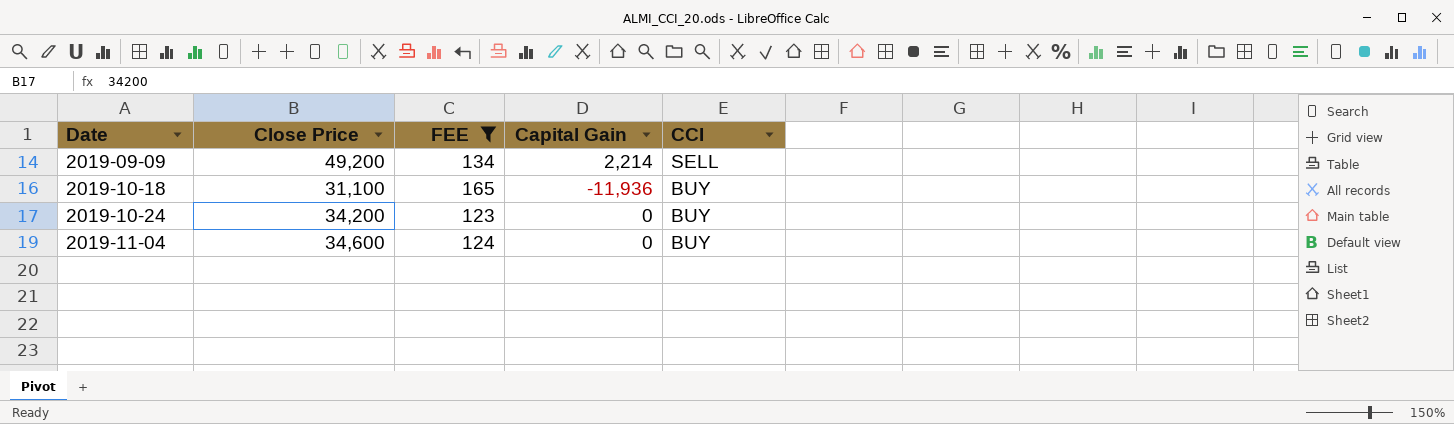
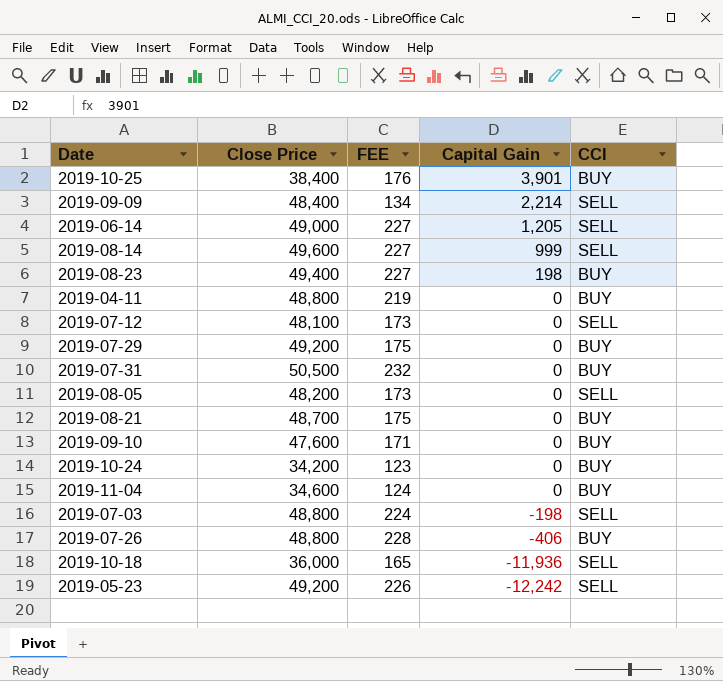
filter: FEE <= 165 -> none
row order: Date ascending -> Capital Gain descending
2019-09-09 | Close Price: 49,200 -> 48,400
2019-10-18 | Close Price: 31,100 -> 36,000
2019-10-18 | CCI: BUY -> SELL

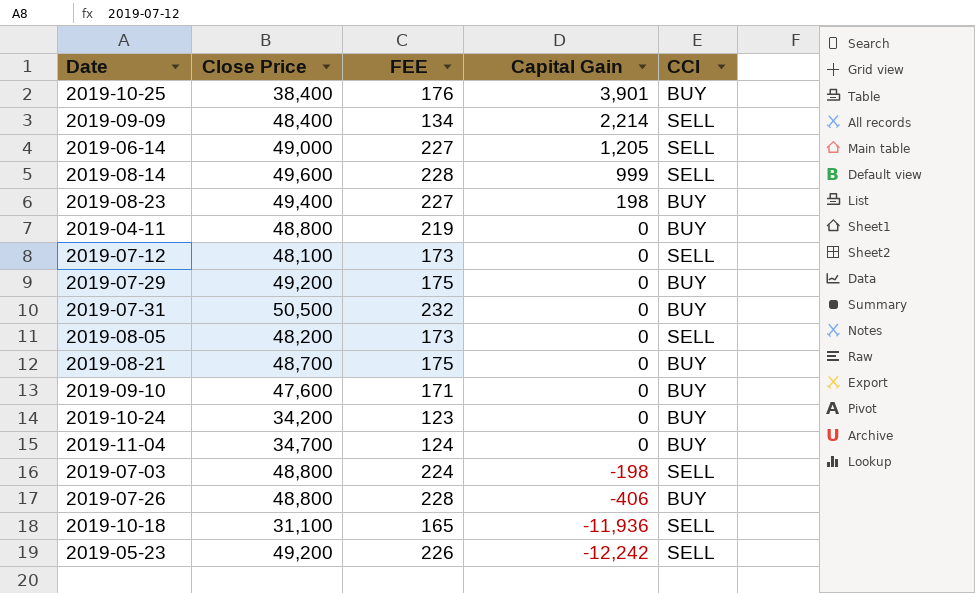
2019-08-14 | FEE: 227 -> 228
2019-11-04 | Close Price: 34,600 -> 34,700
2019-10-18 | Close Price: 36,000 -> 31,100

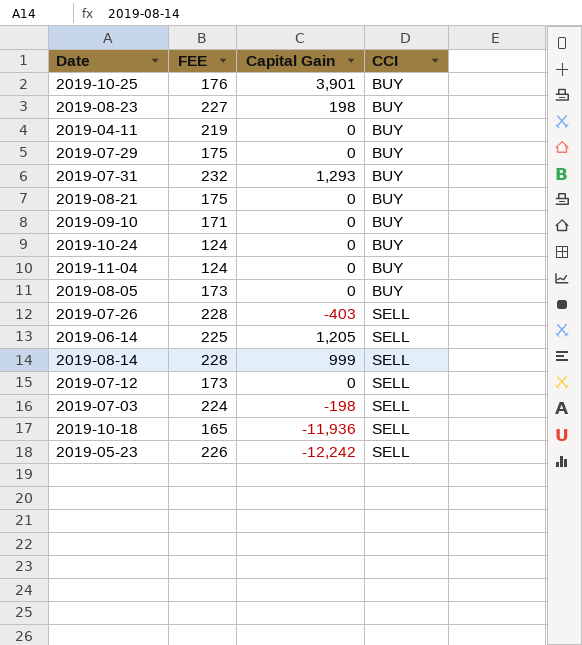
row order: Capital Gain descending -> CCI ascending
column Close Price | position: 2 -> none
row 2019-09-09: 48,400 | 134 | 2,214 | SELL -> none
2019-07-31 | Capital Gain: 0 -> 1,293
2019-10-24 | FEE: 123 -> 124
2019-08-05 | CCI: SELL -> BUY
2019-07-26 | Capital Gain: -406 -> -403
2019-07-26 | CCI: BUY -> SELL
2019-06-14 | FEE: 227 -> 225

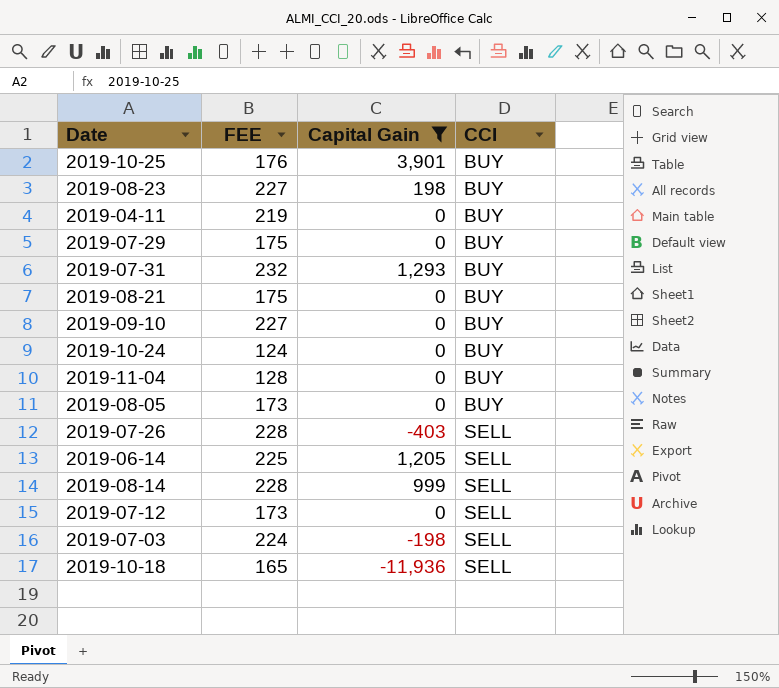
filter: none -> Capital Gain != -12,242
2019-09-10 | FEE: 171 -> 227
2019-11-04 | FEE: 124 -> 128

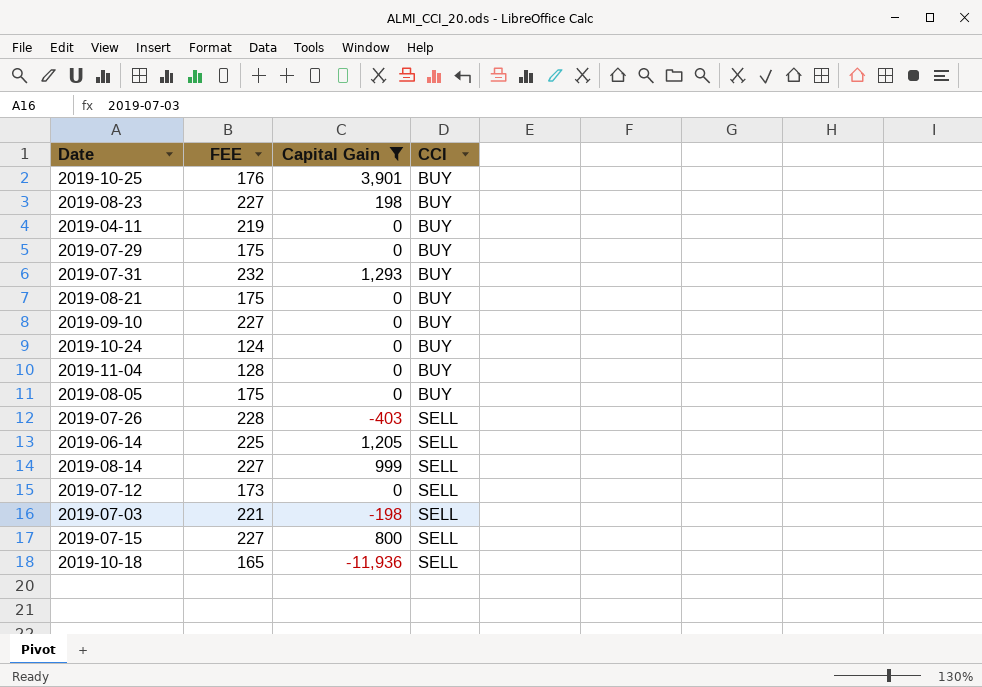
2019-08-05 | FEE: 173 -> 175
2019-08-14 | FEE: 228 -> 227
2019-07-03 | FEE: 224 -> 221
row 2019-07-15: none -> 227 | 800 | SELL

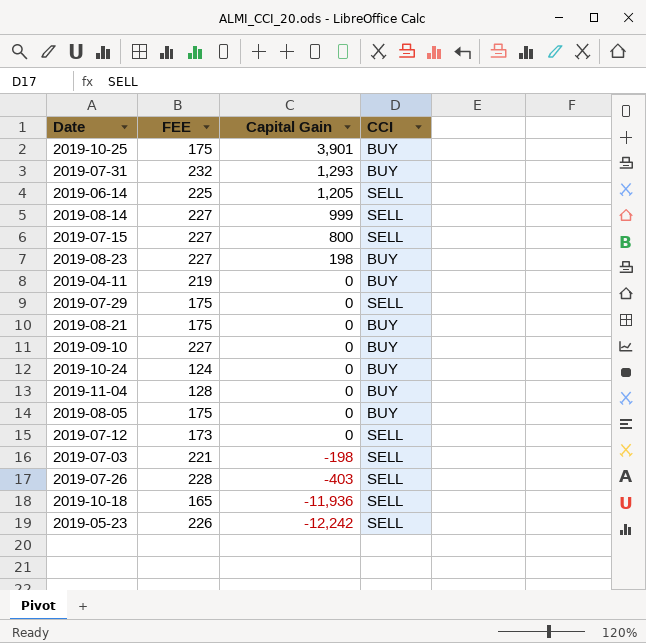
filter: Capital Gain != -12,242 -> none
row order: CCI ascending -> Capital Gain descending
2019-10-25 | FEE: 176 -> 175
2019-07-29 | CCI: BUY -> SELL

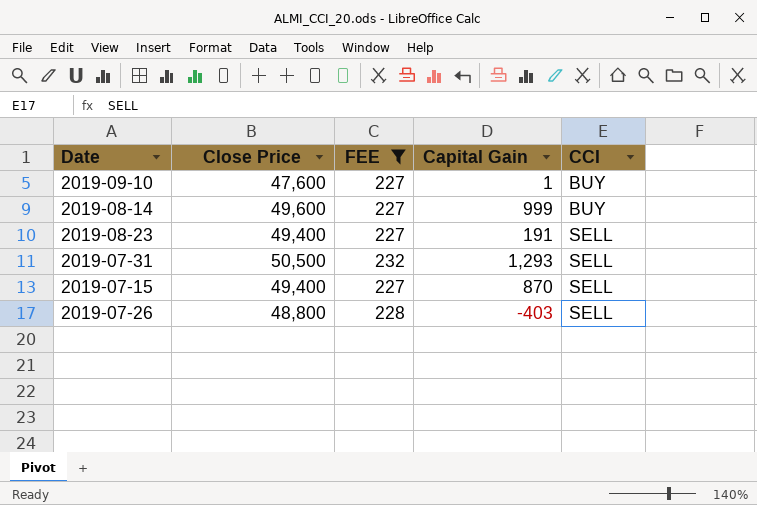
filter: none -> FEE >= 227
row order: Capital Gain descending -> CCI ascending
column Close Price | position: none -> 2
2019-09-10 | Capital Gain: 0 -> 1
2019-08-14 | CCI: SELL -> BUY
2019-08-23 | Capital Gain: 198 -> 191
2019-08-23 | CCI: BUY -> SELL
2019-07-31 | CCI: BUY -> SELL
2019-07-15 | Capital Gain: 800 -> 870

